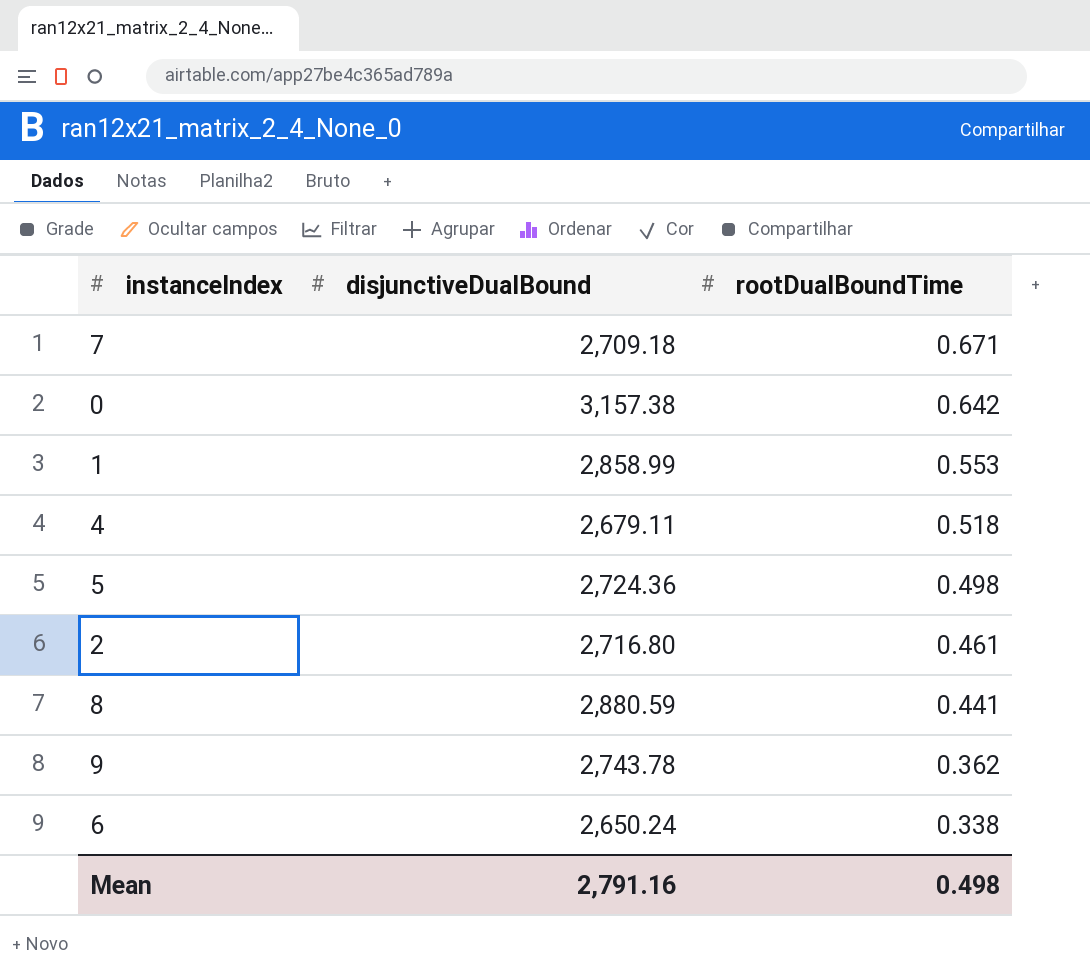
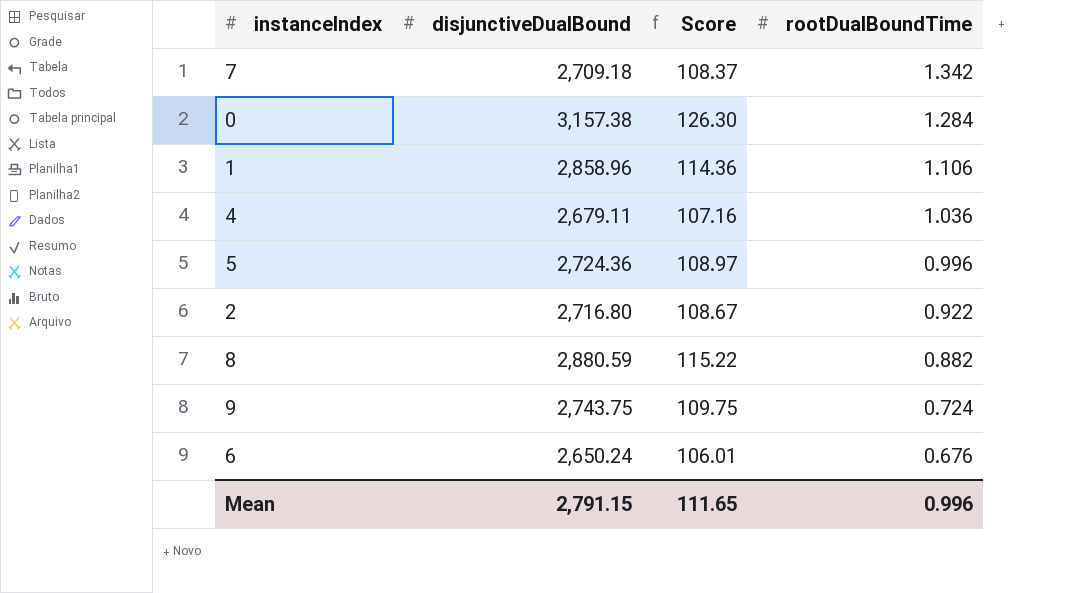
column Score | formula: none -> [disjunctiveDualBound] * 0.04
7 | rootDualBoundTime: 0.671 -> 1.342
0 | rootDualBoundTime: 0.642 -> 1.284
1 | disjunctiveDualBound: 2,858.99 -> 2,858.96
1 | rootDualBoundTime: 0.553 -> 1.106
4 | rootDualBoundTime: 0.518 -> 1.036
5 | rootDualBoundTime: 0.498 -> 0.996
2 | rootDualBoundTime: 0.461 -> 0.922
8 | rootDualBoundTime: 0.441 -> 0.882
9 | disjunctiveDualBound: 2,743.78 -> 2,743.75
9 | rootDualBoundTime: 0.362 -> 0.724
6 | rootDualBoundTime: 0.338 -> 0.676
Mean | disjunctiveDualBound: 2,791.16 -> 2,791.15
Mean | rootDualBoundTime: 0.498 -> 0.996

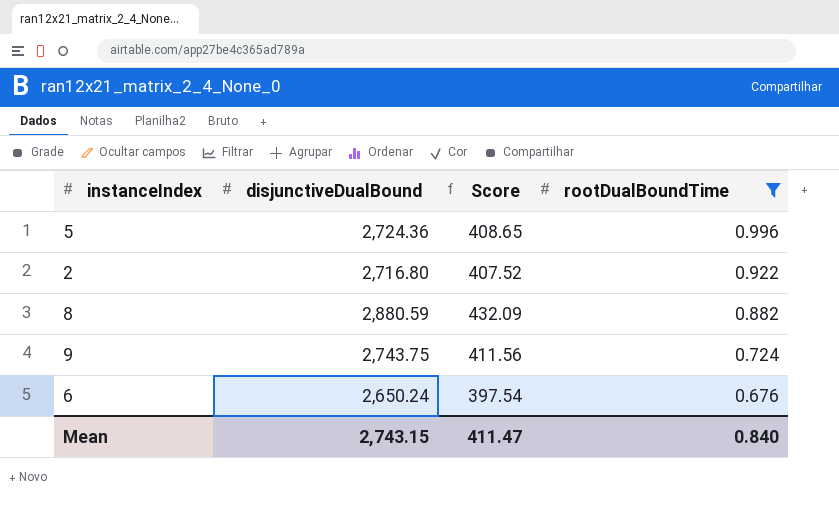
filter: none -> rootDualBoundTime <= 0.996
column Score | formula: [disjunctiveDualBound] * 0.04 -> [disjunctiveDualBound] * 0.15
Mean | disjunctiveDualBound: 2,791.15 -> 2,743.15
Mean | Score: 111.65 -> 411.47
Mean | rootDualBoundTime: 0.996 -> 0.840

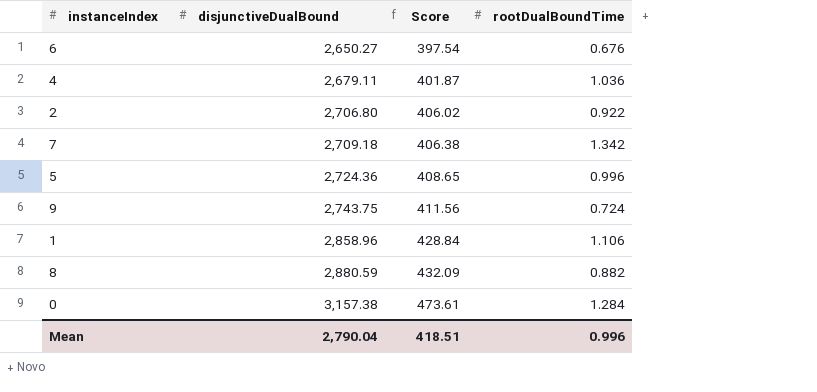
filter: rootDualBoundTime <= 0.996 -> none
row order: rootDualBoundTime descending -> disjunctiveDualBound ascending
6 | disjunctiveDualBound: 2,650.24 -> 2,650.27
2 | disjunctiveDualBound: 2,716.80 -> 2,706.80
2 | Score: 407.52 -> 406.02
Mean | disjunctiveDualBound: 2,743.15 -> 2,790.04
Mean | Score: 411.47 -> 418.51
Mean | rootDualBoundTime: 0.840 -> 0.996

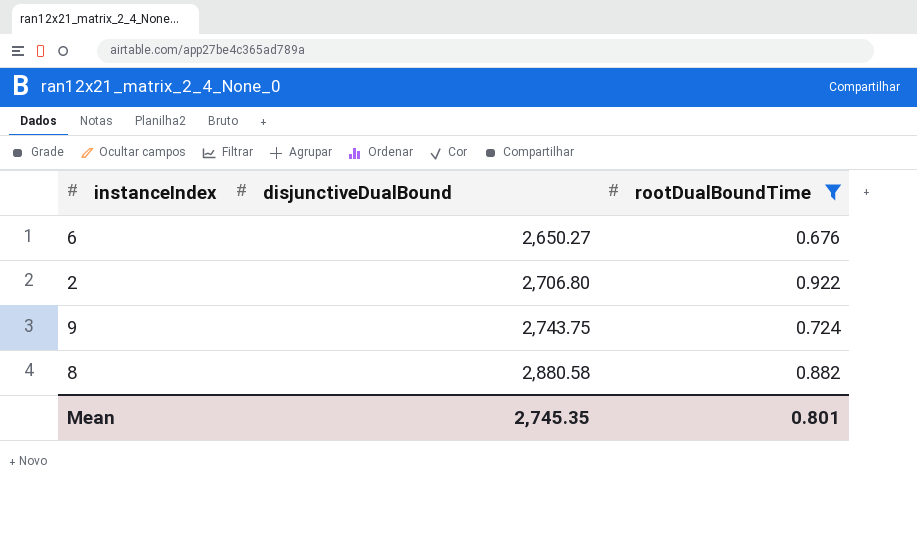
filter: none -> rootDualBoundTime <= 0.922
column Score | formula: [disjunctiveDualBound] * 0.15 -> none
8 | disjunctiveDualBound: 2,880.59 -> 2,880.58
Mean | disjunctiveDualBound: 2,790.04 -> 2,745.35
Mean | rootDualBoundTime: 0.996 -> 0.801

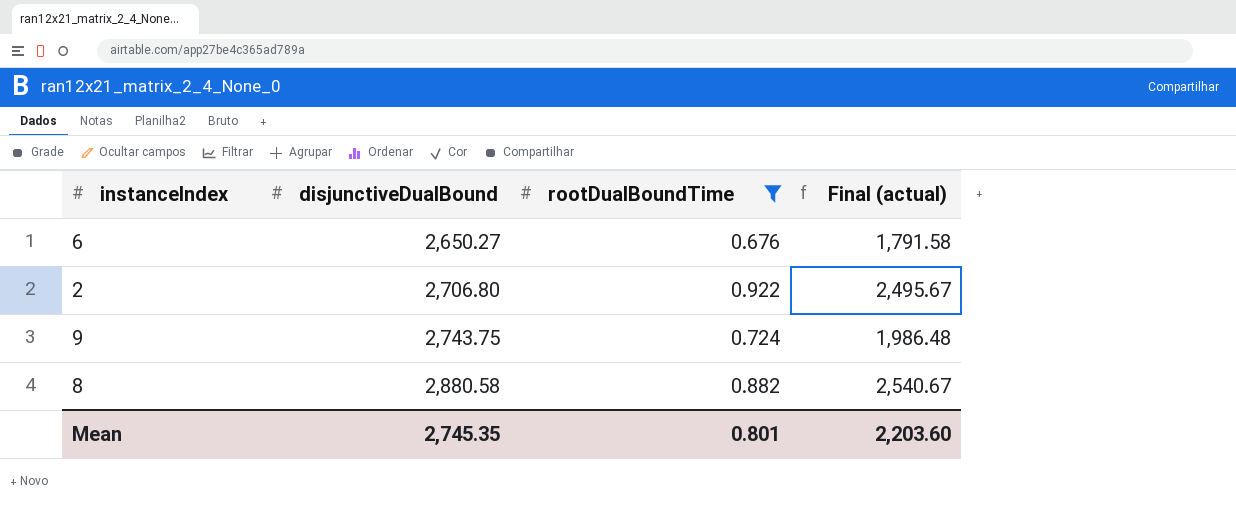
column Final (actual) | formula: none -> [disjunctiveDualBound] * [rootDualBoundTime]

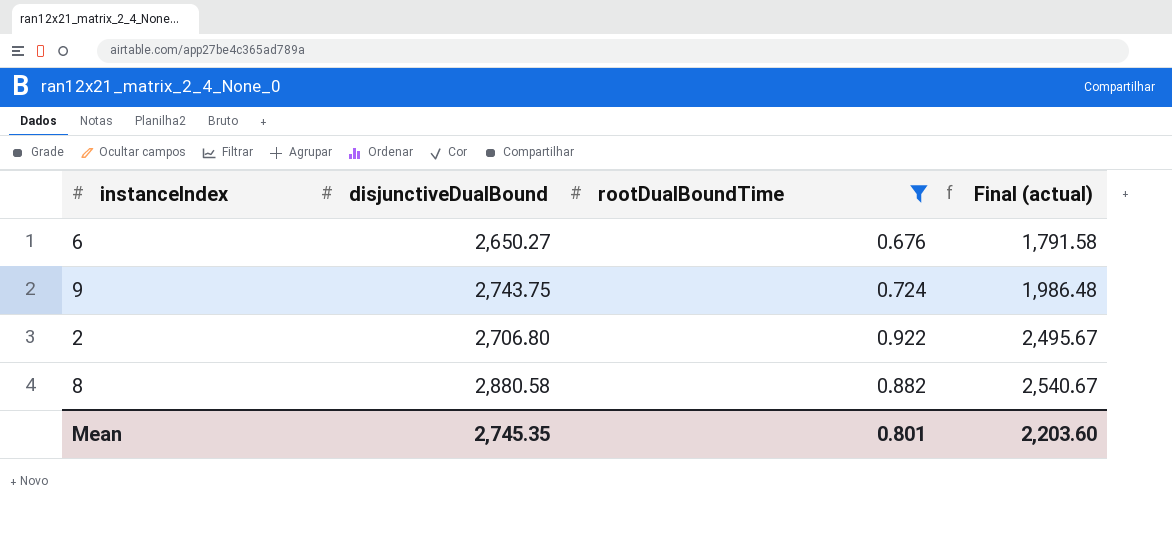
row order: disjunctiveDualBound ascending -> Final (actual) ascending

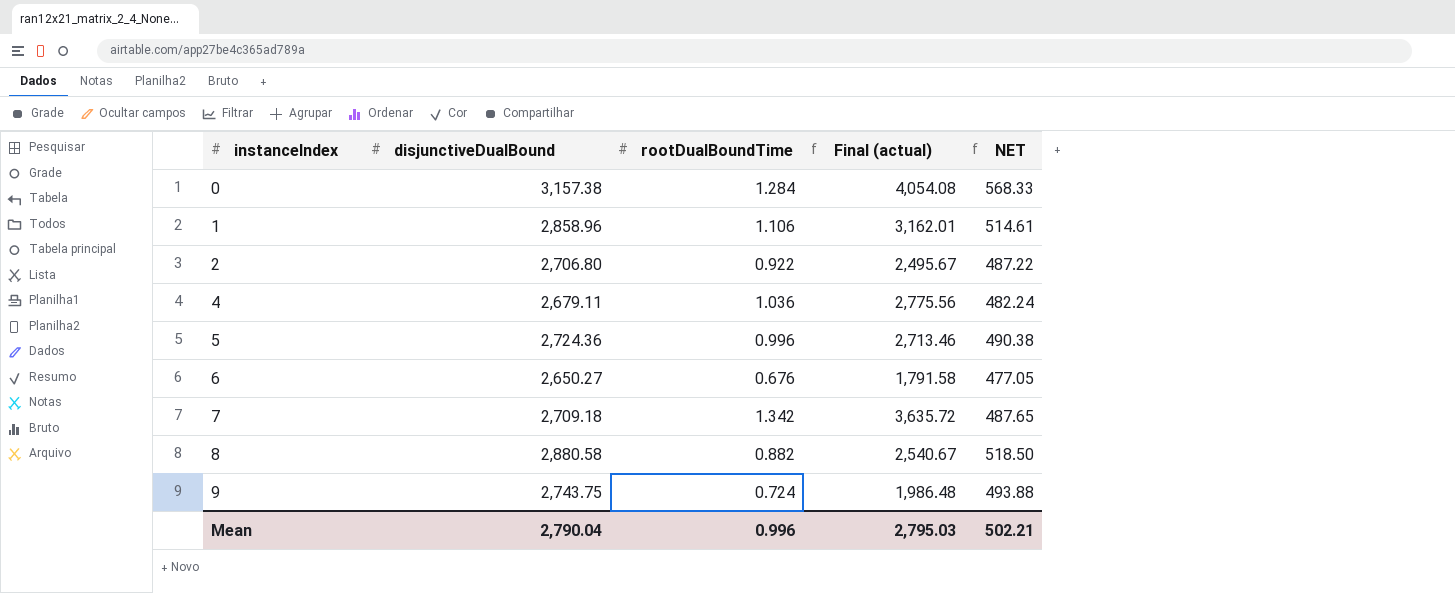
filter: rootDualBoundTime <= 0.922 -> none
row order: Final (actual) ascending -> instanceIndex ascending
column NET | formula: none -> [disjunctiveDualBound] * 0.18
Mean | disjunctiveDualBound: 2,745.35 -> 2,790.04
Mean | rootDualBoundTime: 0.801 -> 0.996
Mean | Final (actual): 2,203.60 -> 2,795.03

